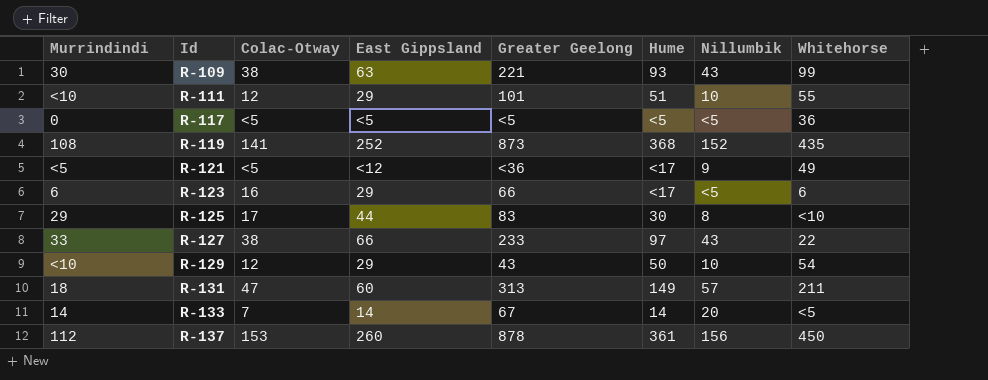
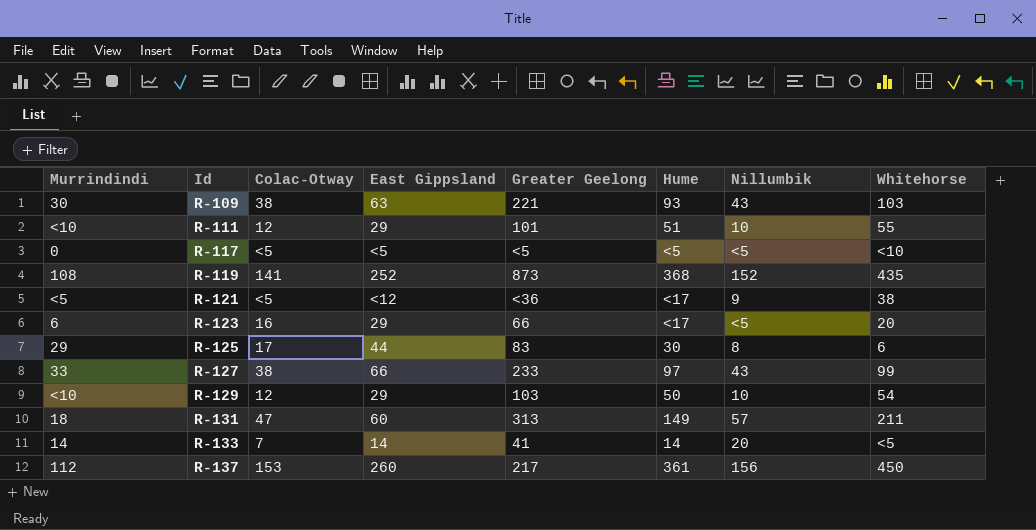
R-109 | Whitehorse: 99 -> 103
R-117 | Whitehorse: 36 -> <10
R-121 | Whitehorse: 49 -> 38
R-123 | Whitehorse: 6 -> 20
R-125 | Whitehorse: <10 -> 6
R-127 | Whitehorse: 22 -> 99
R-129 | Greater Geelong: 43 -> 103
R-133 | Greater Geelong: 67 -> 41
R-137 | Greater Geelong: 878 -> 217

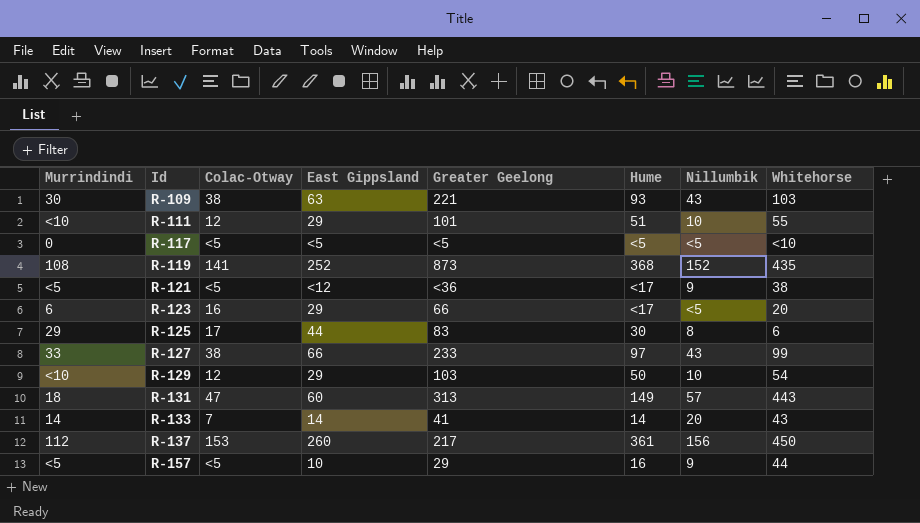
R-131 | Whitehorse: 211 -> 443
R-133 | Whitehorse: <5 -> 43
row R-157: none -> <5 | <5 | 10 | 29 | 16 | 9 | 44

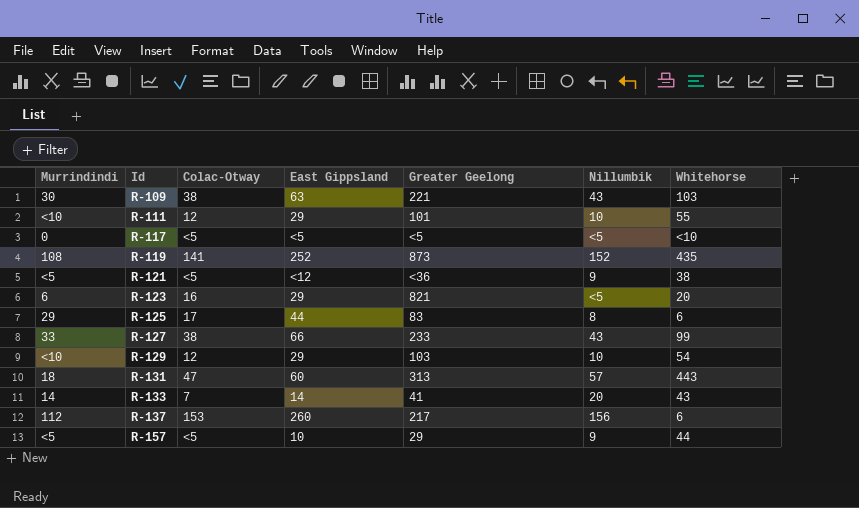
column Hume | position: 6 -> none
R-123 | Greater Geelong: 66 -> 821
R-137 | Whitehorse: 450 -> 6

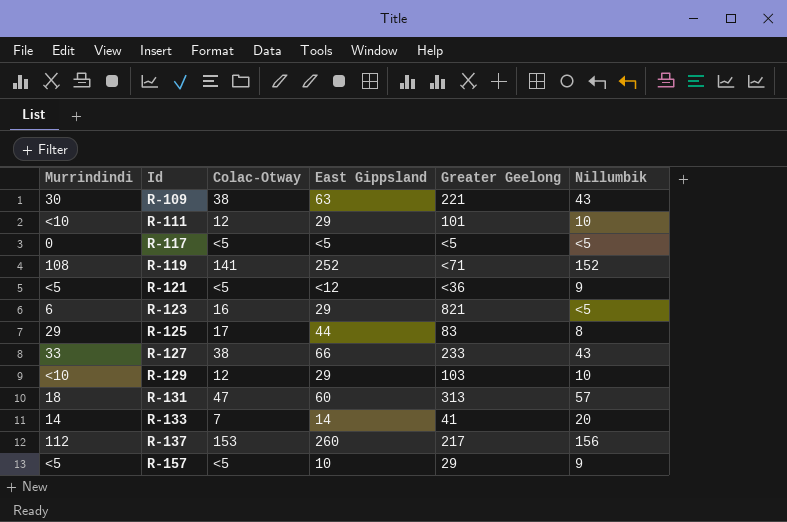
column Whitehorse | position: 7 -> none
R-119 | Greater Geelong: 873 -> <71

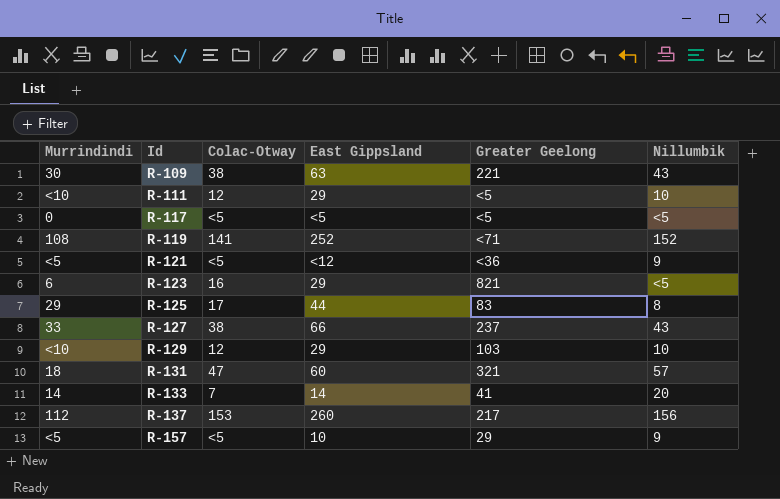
R-111 | Greater Geelong: 101 -> <5
R-127 | Greater Geelong: 233 -> 237
R-131 | Greater Geelong: 313 -> 321

